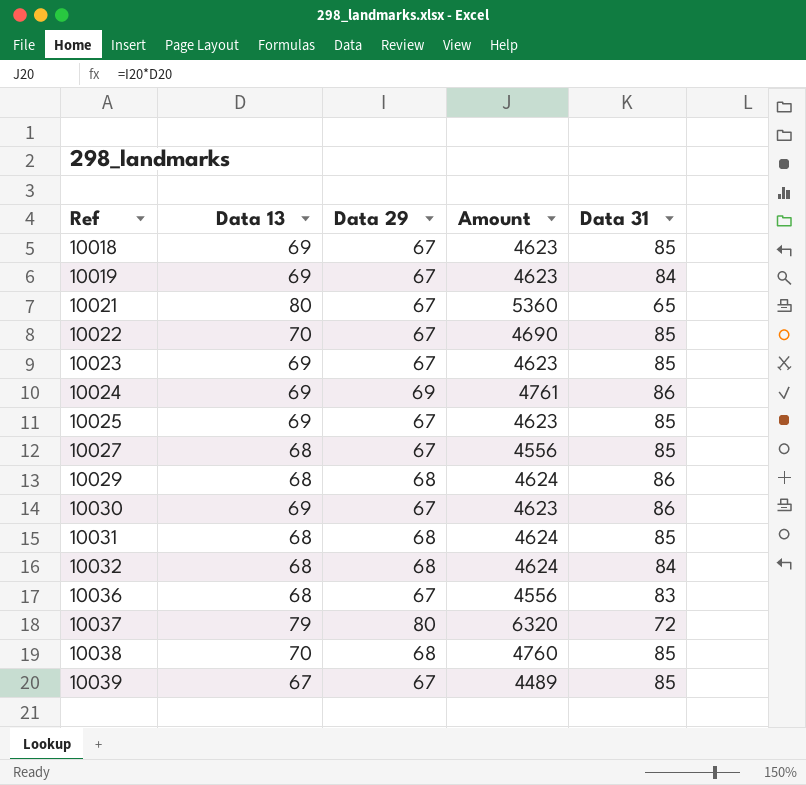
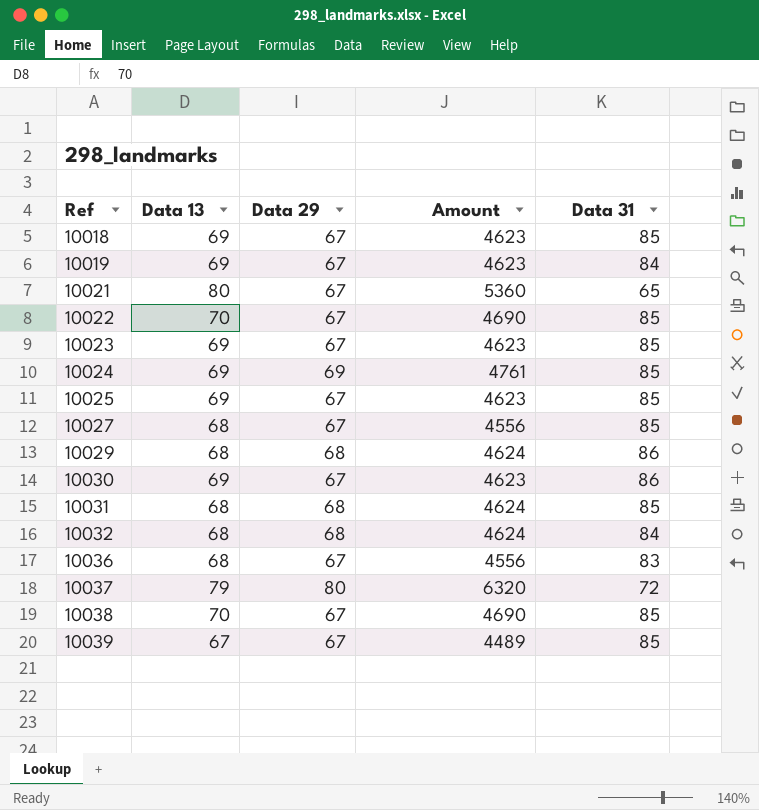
10024 | Data 31: 86 -> 85
10038 | Data 29: 68 -> 67
10038 | Amount: 4760 -> 4690

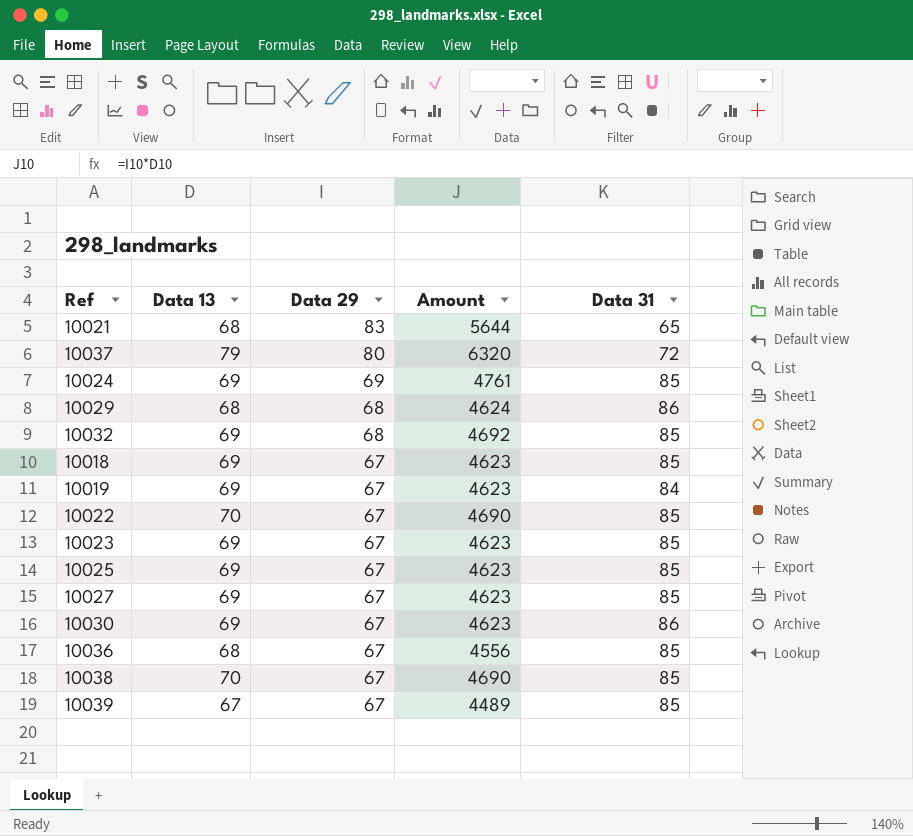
row order: Ref ascending -> Data 29 descending
row 10031: 68 | 68 | 4624 | 85 -> none
10021 | Data 13: 80 -> 68
10021 | Data 29: 67 -> 83
10021 | Amount: 5360 -> 5644
10032 | Data 13: 68 -> 69
10032 | Amount: 4624 -> 4692
10032 | Data 31: 84 -> 85
10027 | Data 13: 68 -> 69
10027 | Amount: 4556 -> 4623
10036 | Data 31: 83 -> 85

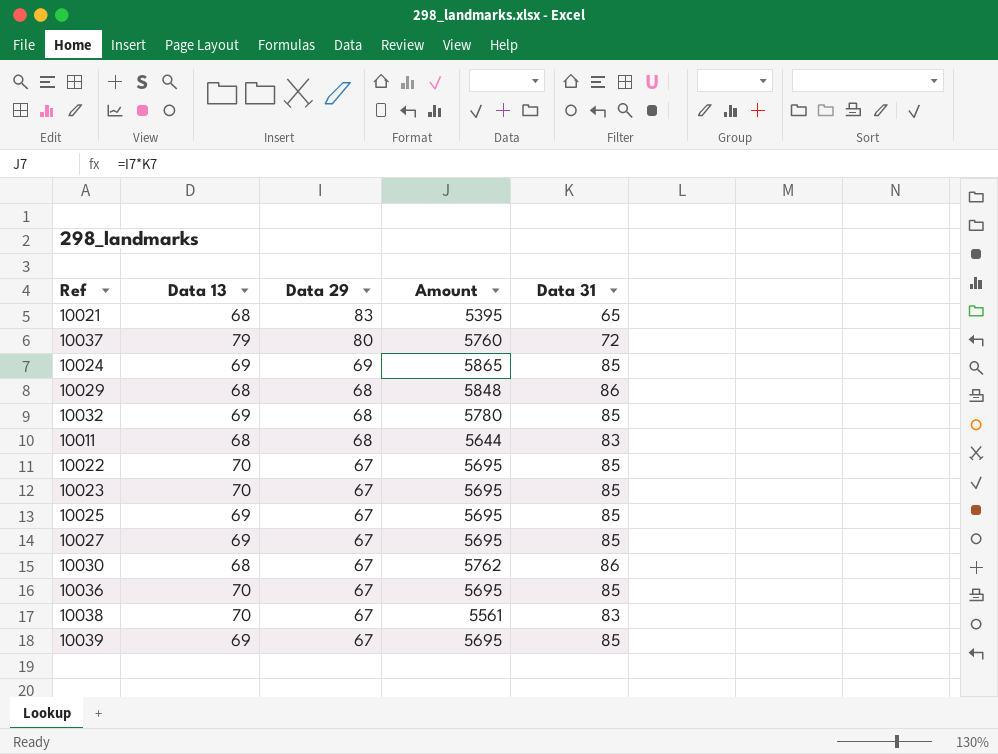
column Amount | formula: [Data 13] * [Data 29] -> [Data 29] * [Data 31]
row 10018: 69 | 67 | 4623 | 85 -> none
row 10019: 69 | 67 | 4623 | 84 -> none
row 10011: none -> 68 | 68 | 5644 | 83
10023 | Data 13: 69 -> 70
10030 | Data 13: 69 -> 68
10036 | Data 13: 68 -> 70
10038 | Data 31: 85 -> 83
10039 | Data 13: 67 -> 69

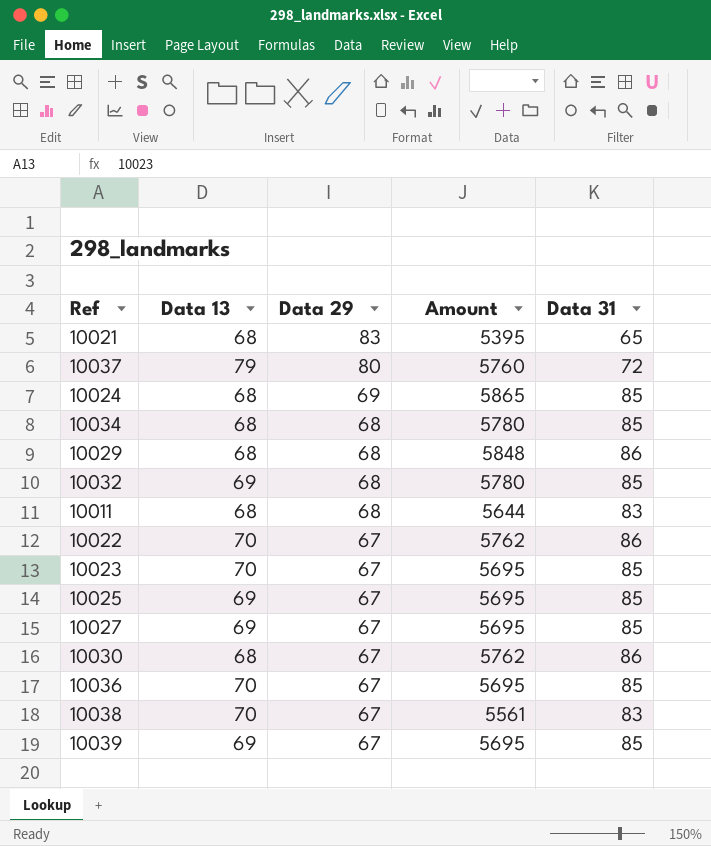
10024 | Data 13: 69 -> 68
row 10034: none -> 68 | 68 | 5780 | 85
10022 | Amount: 5695 -> 5762
10022 | Data 31: 85 -> 86

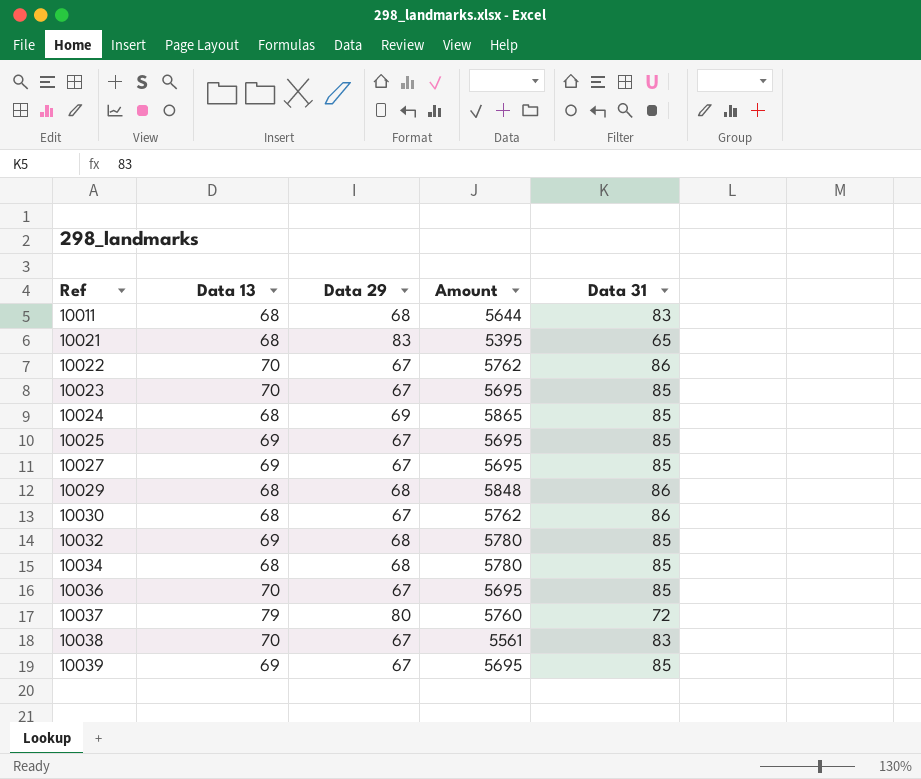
row order: Data 29 descending -> Ref ascending

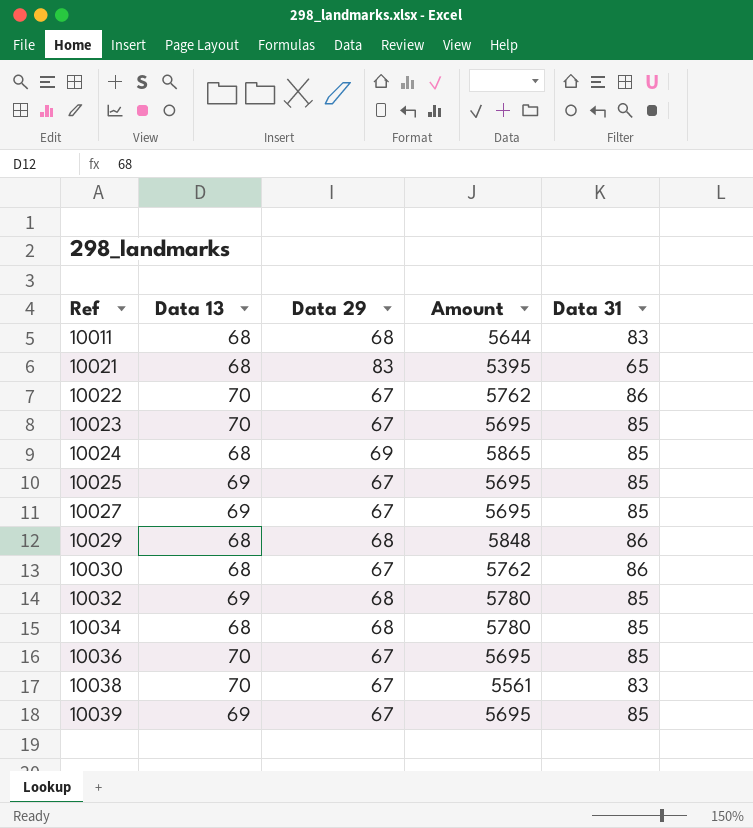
row 10037: 79 | 80 | 5760 | 72 -> none

